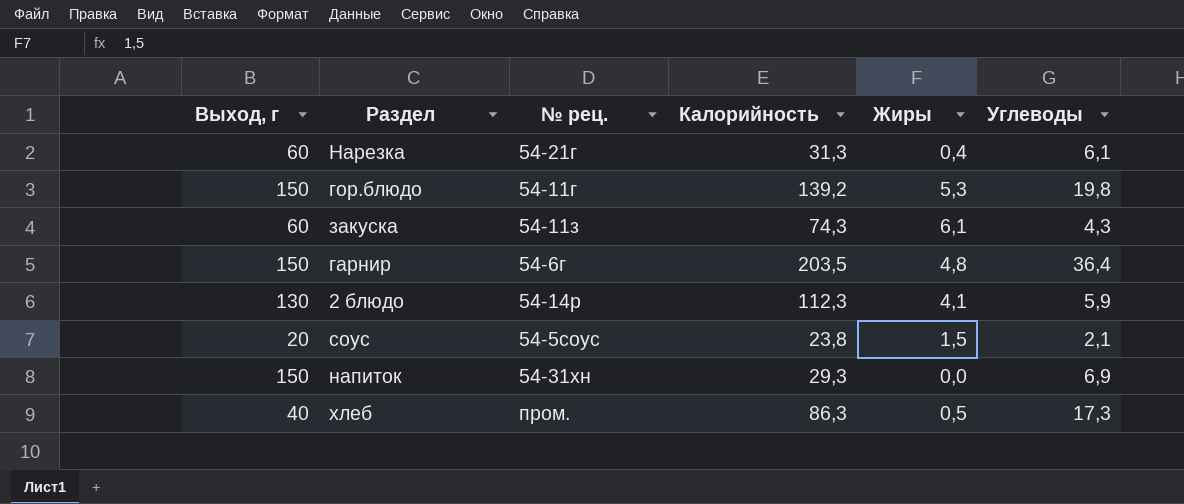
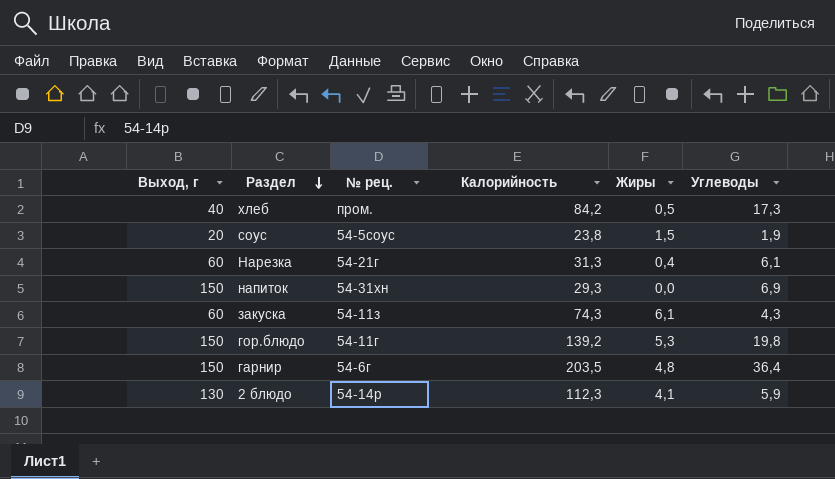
row order: none -> Раздел descending
хлеб | Калорийность: 86,3 -> 84,2
соус | Углеводы: 2,1 -> 1,9

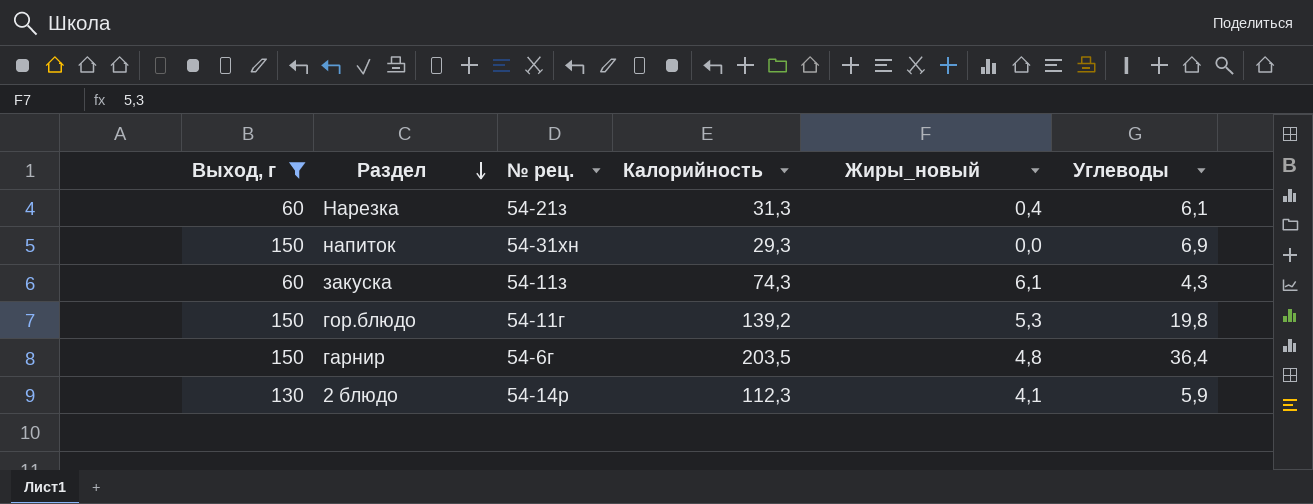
filter: none -> Выход, г >= 60
column name: Жиры -> Жиры_новый
Нарезка | № рец.: 54-21г -> 54-21з

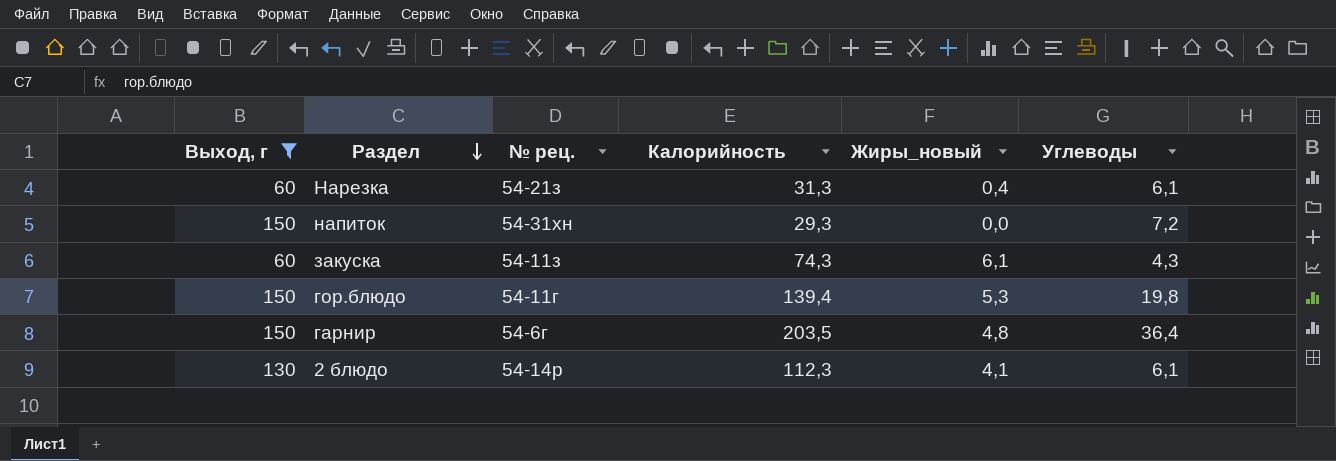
напиток | Углеводы: 6,9 -> 7,2
гор.блюдо | Калорийность: 139,2 -> 139,4
2 блюдо | Углеводы: 5,9 -> 6,1

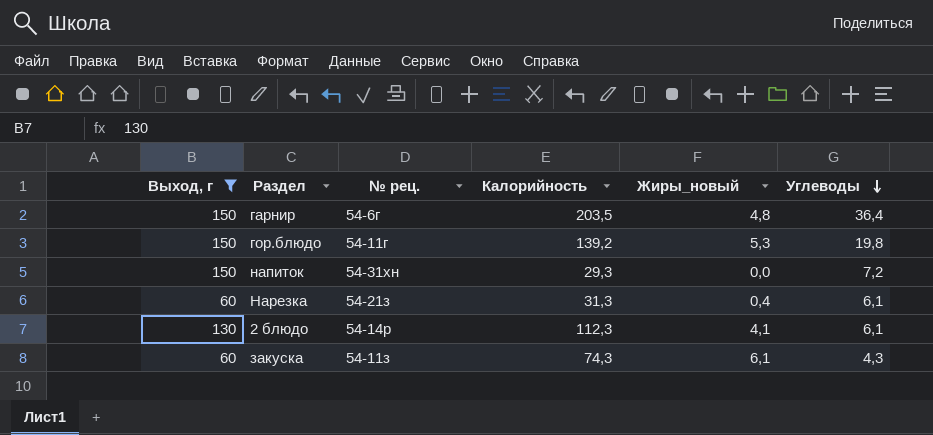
row order: Раздел descending -> Углеводы descending
гор.блюдо | Калорийность: 139,4 -> 139,2

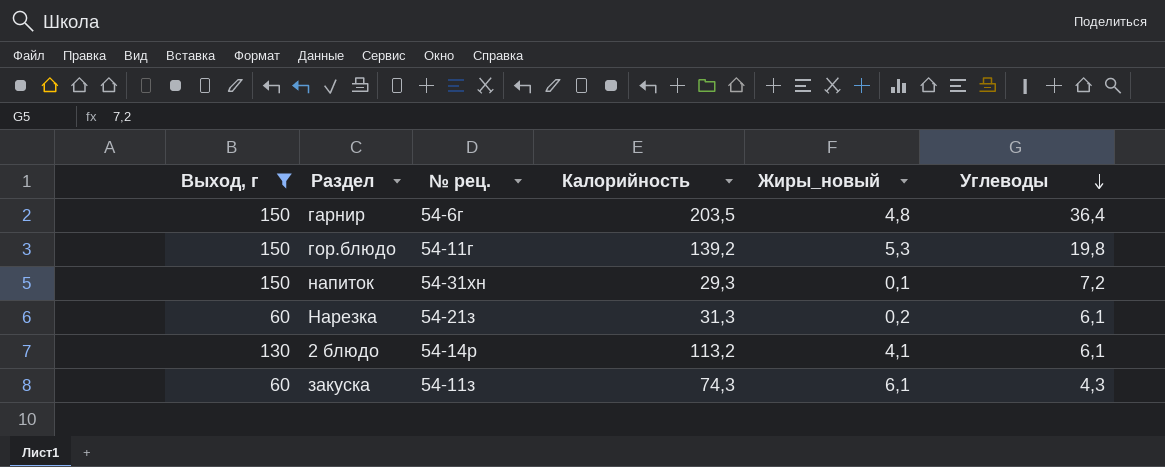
напиток | Жиры_новый: 0,0 -> 0,1
Нарезка | Жиры_новый: 0,4 -> 0,2
2 блюдо | Калорийность: 112,3 -> 113,2

